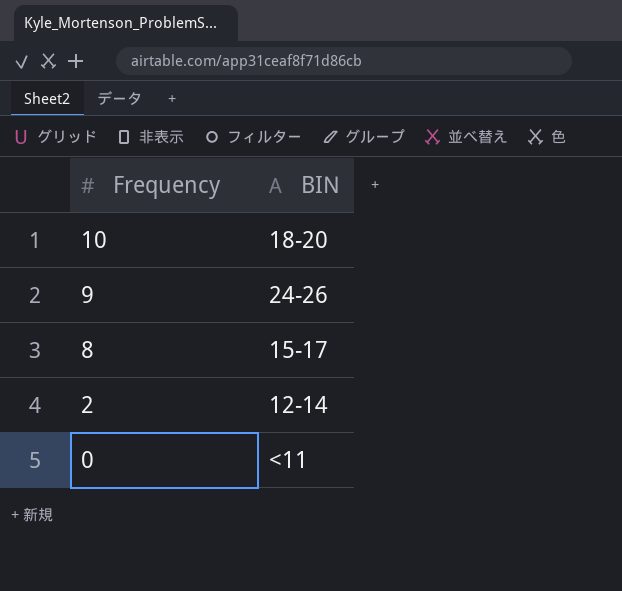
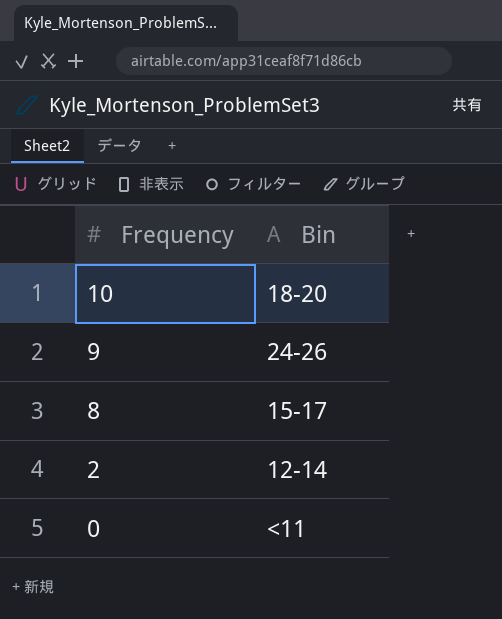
column name: BIN -> Bin

